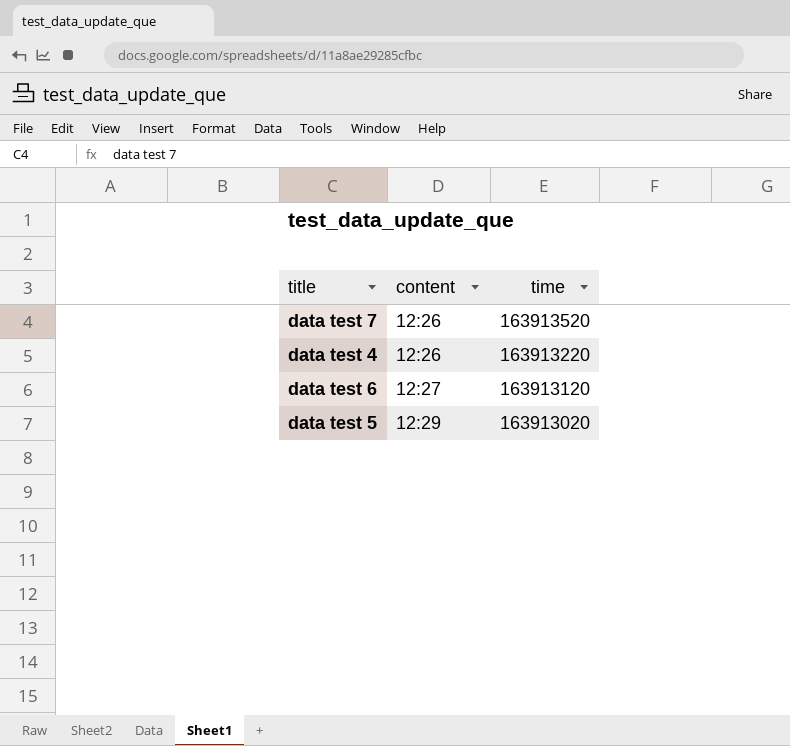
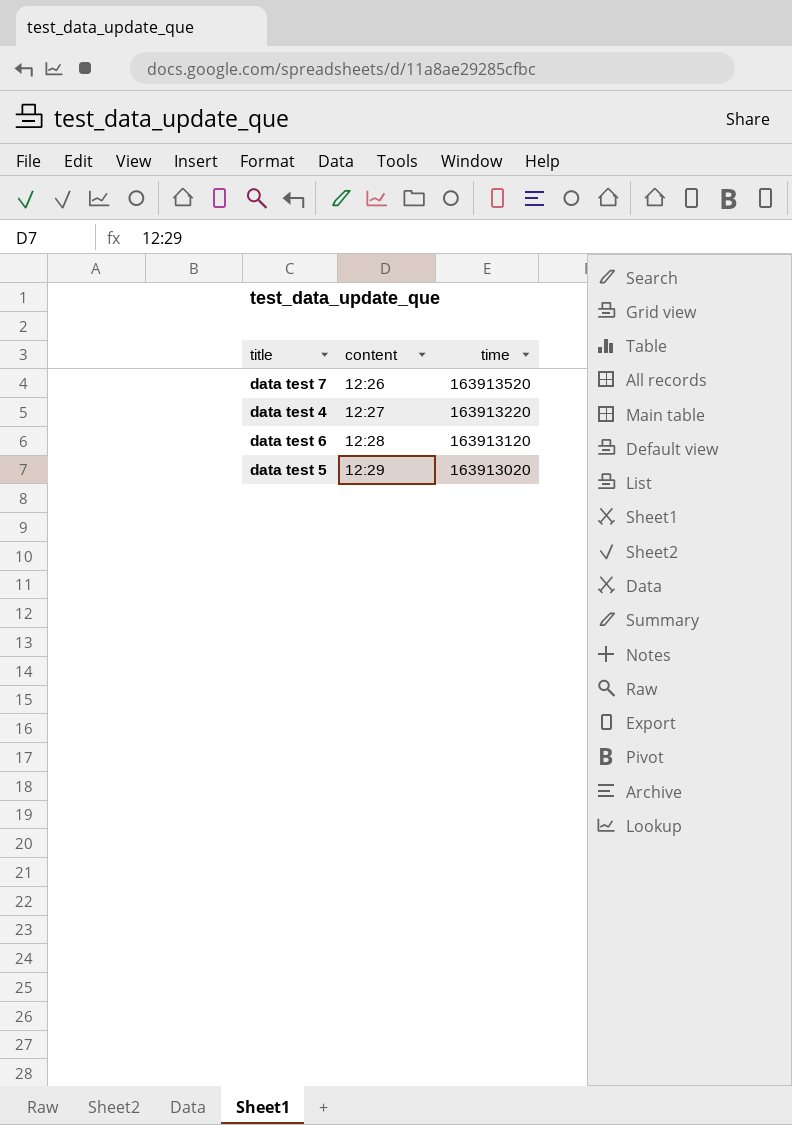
data test 4 | content: 12:26 -> 12:27
data test 6 | content: 12:27 -> 12:28

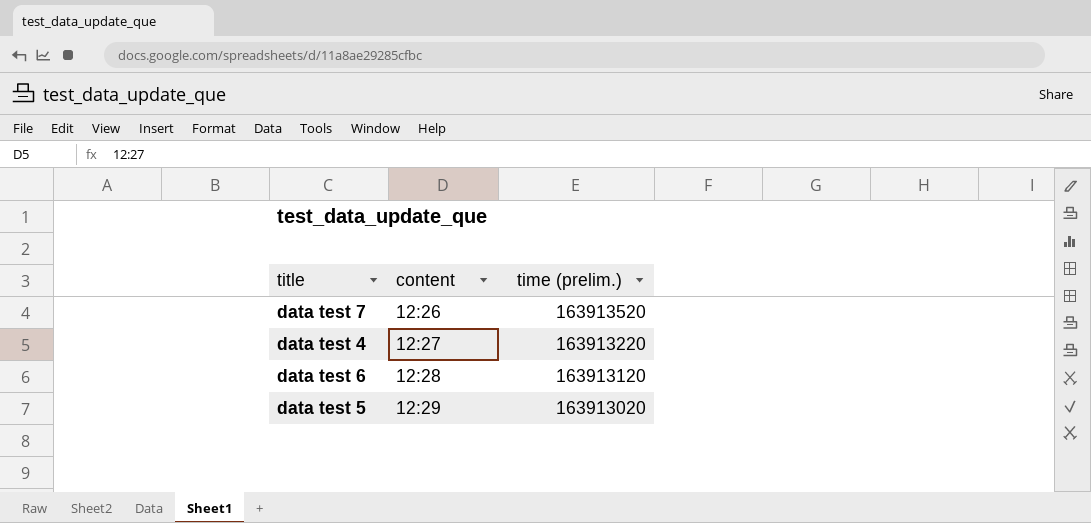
column name: time -> time (prelim.)

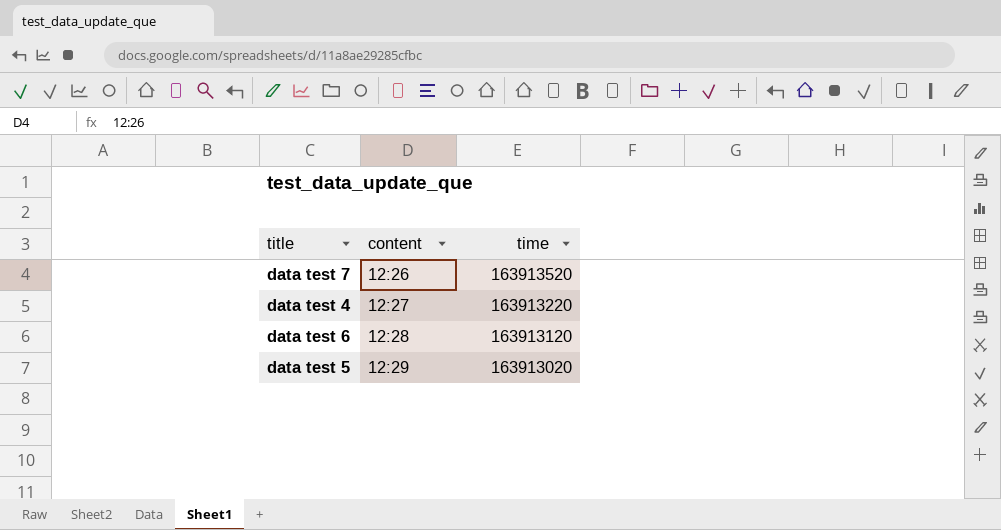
column name: time (prelim.) -> time

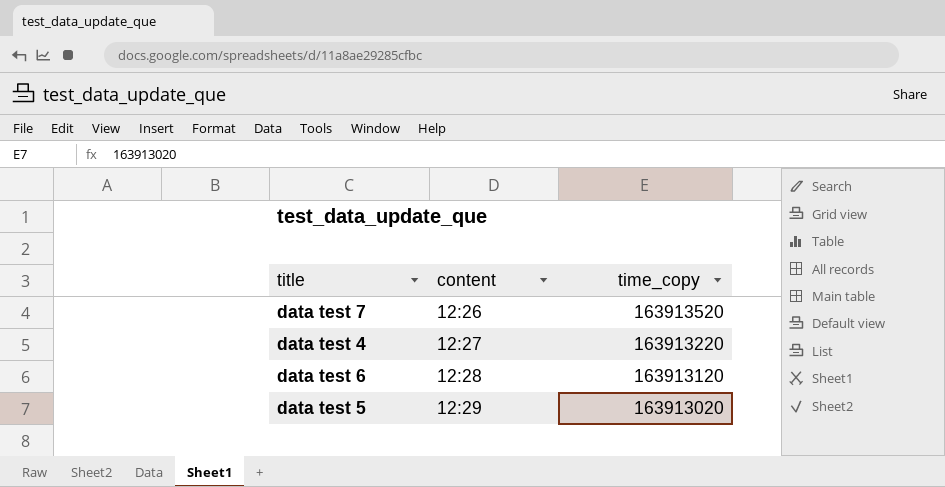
column name: time -> time_copy

